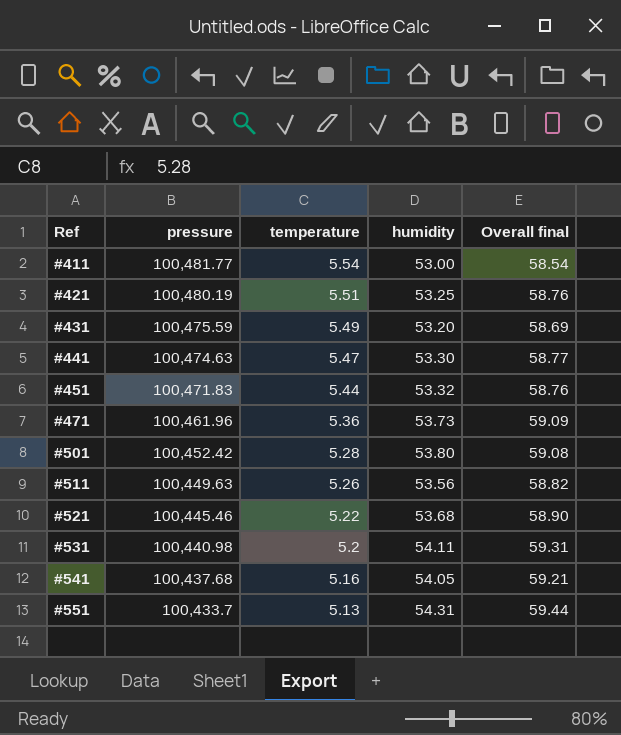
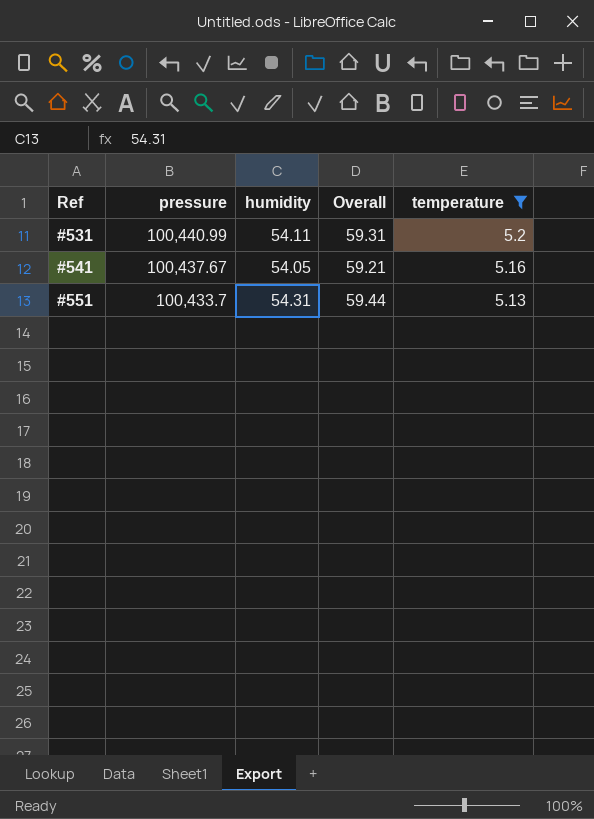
filter: none -> temperature <= 5.2
column name: Overall final -> Overall
column temperature | position: 3 -> 5
#531 | pressure: 100,440.98 -> 100,440.99
#541 | pressure: 100,437.68 -> 100,437.67

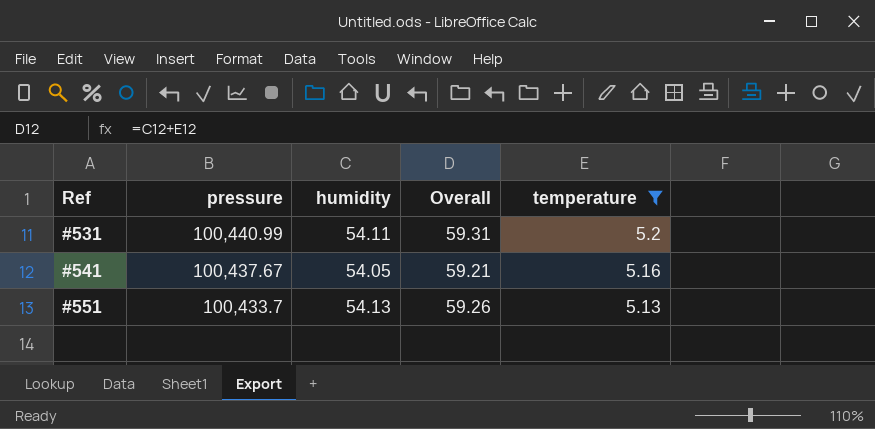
#551 | humidity: 54.31 -> 54.13
#551 | Overall: 59.44 -> 59.26

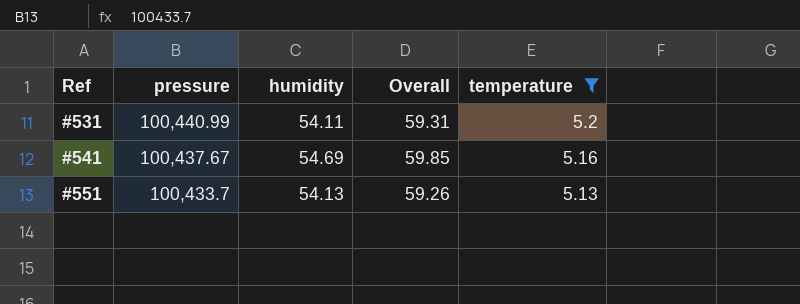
#541 | humidity: 54.05 -> 54.69
#541 | Overall: 59.21 -> 59.85

